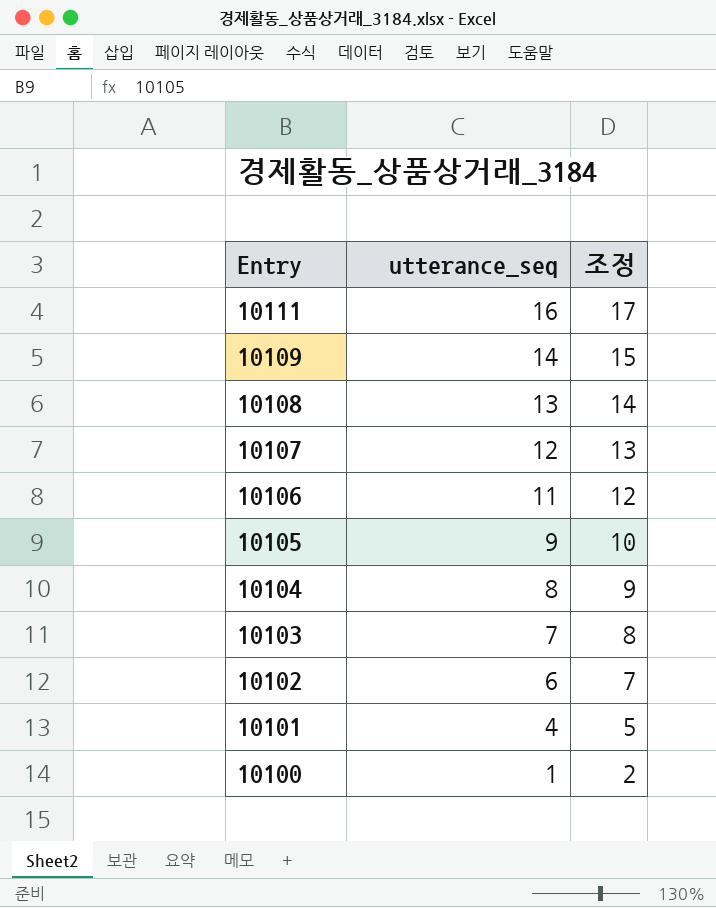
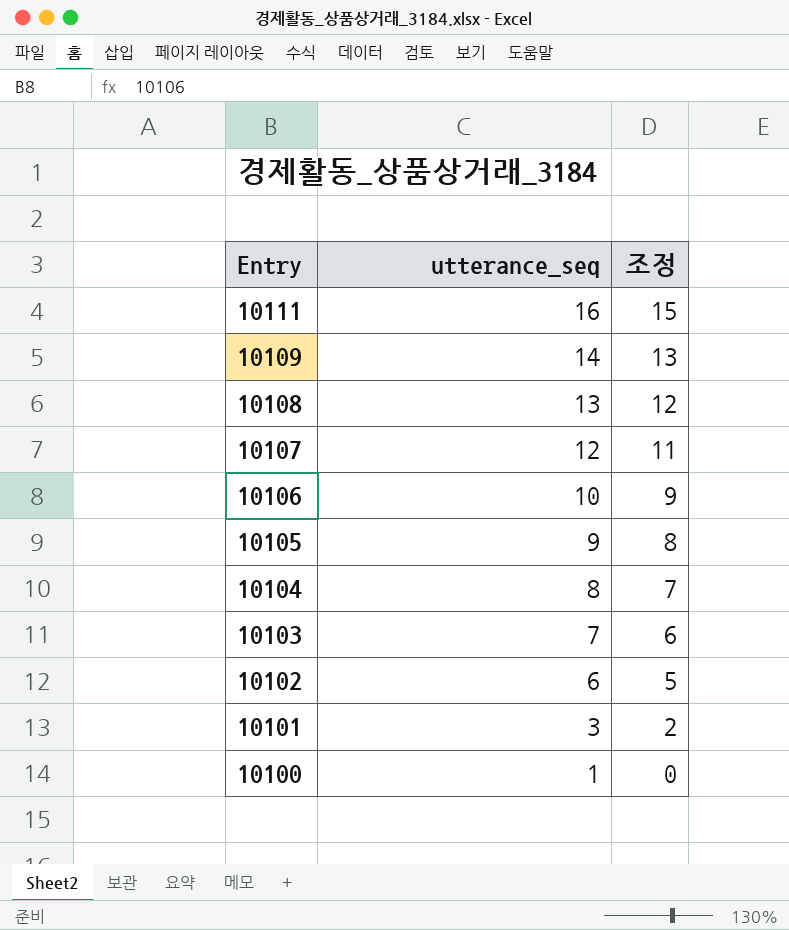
column 조정 | formula: [utterance_seq] + 1 -> [utterance_seq] - 1
10106 | utterance_seq: 11 -> 10
10101 | utterance_seq: 4 -> 3

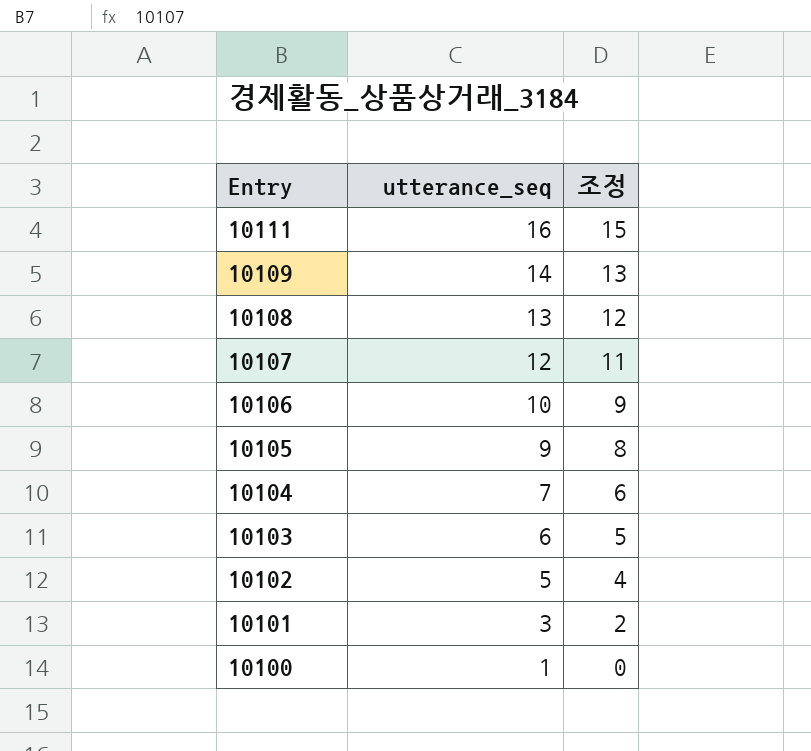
10104 | utterance_seq: 8 -> 7
10104 | 조정: 7 -> 6
10103 | utterance_seq: 7 -> 6
10103 | 조정: 6 -> 5
10102 | utterance_seq: 6 -> 5
10102 | 조정: 5 -> 4

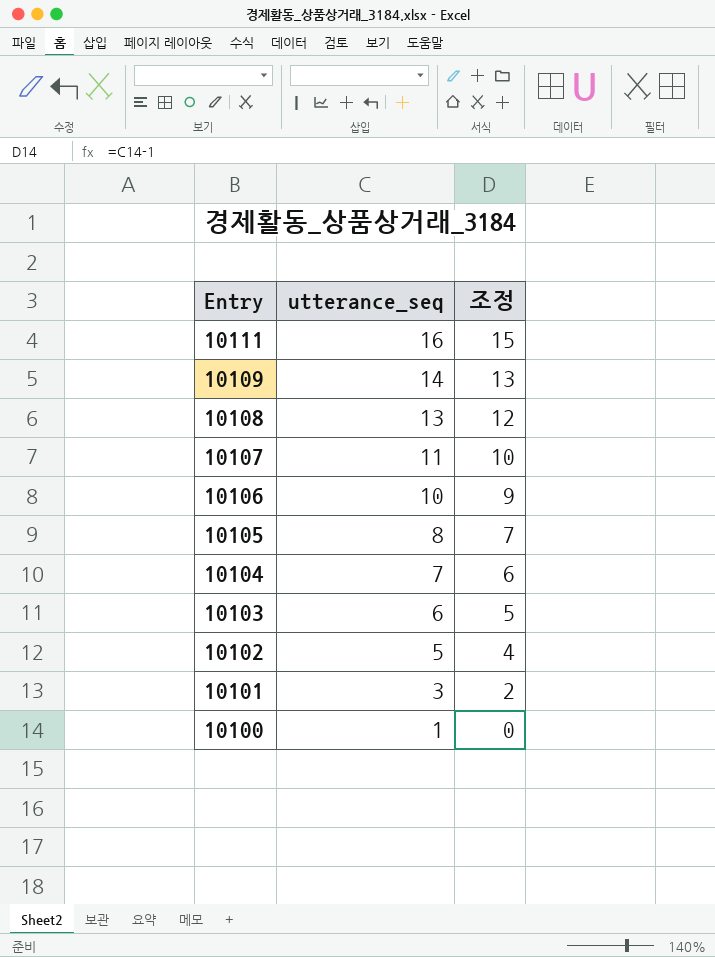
10107 | utterance_seq: 12 -> 11
10107 | 조정: 11 -> 10
10105 | utterance_seq: 9 -> 8
10105 | 조정: 8 -> 7

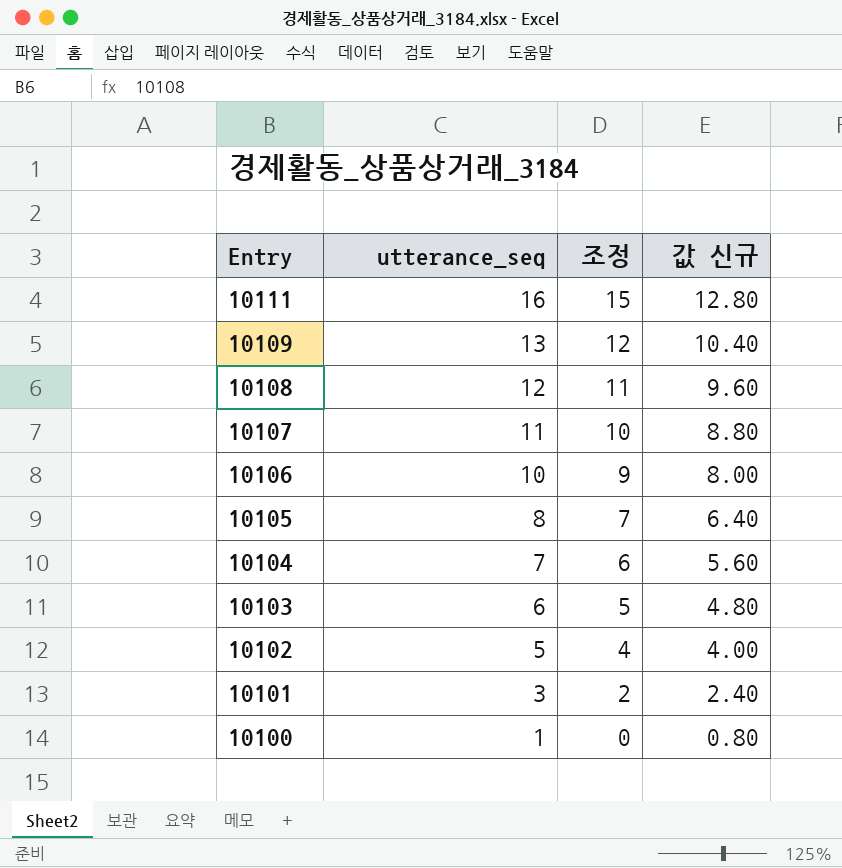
column 값 신규 | formula: none -> [utterance_seq] * 0.8
10109 | utterance_seq: 14 -> 13
10109 | 조정: 13 -> 12
10108 | utterance_seq: 13 -> 12
10108 | 조정: 12 -> 11

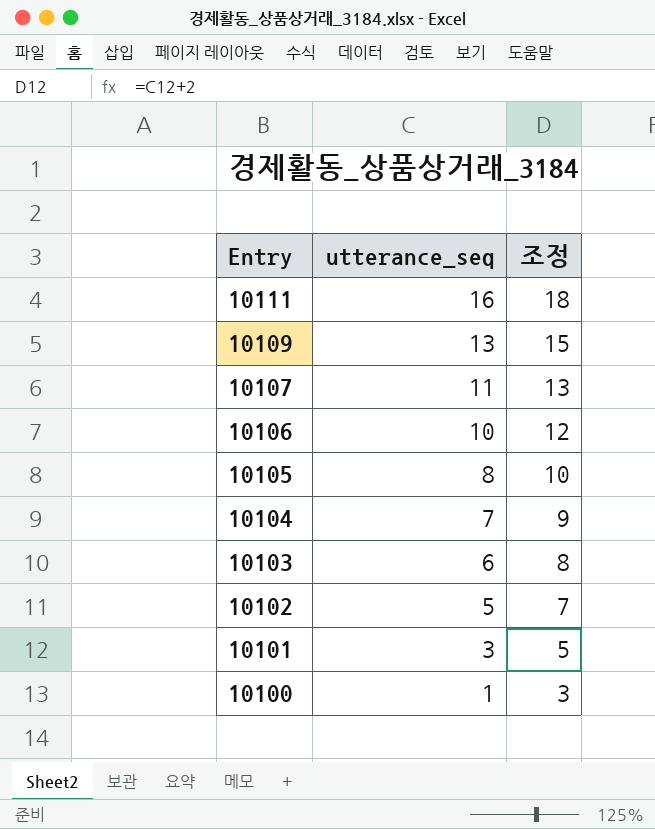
column 값 신규 | formula: [utterance_seq] * 0.8 -> none
column 조정 | formula: [utterance_seq] - 1 -> [utterance_seq] + 2
row 10108: 12 | 11 | 9.60 -> none

